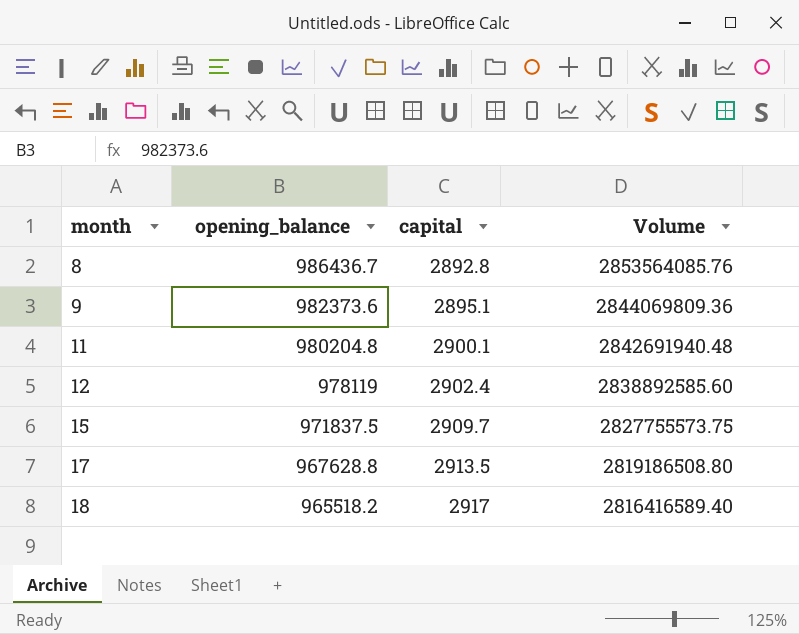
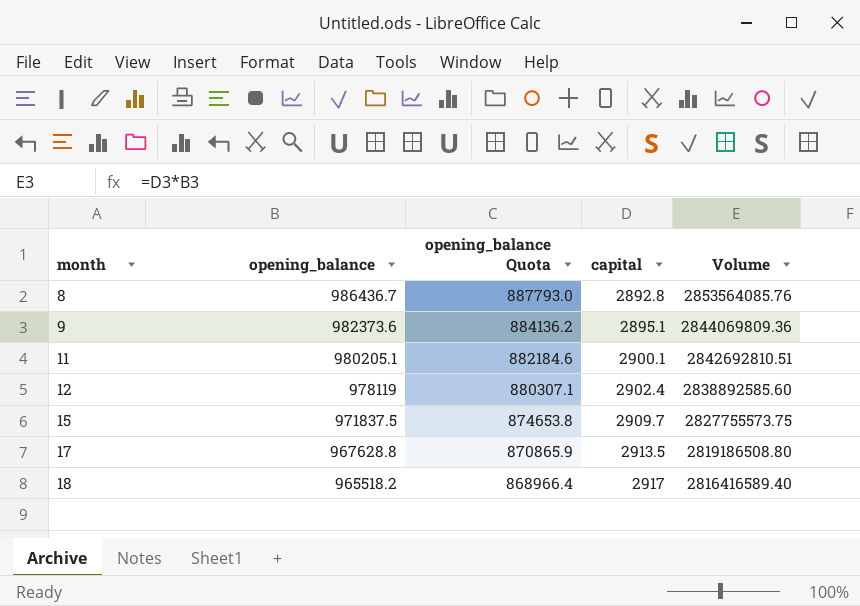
column opening_balance Quota | formula: none -> [opening_balance] * 0.9
11 | opening_balance: 980204.8 -> 980205.1
11 | Volume: 2842691940.48 -> 2842692810.51

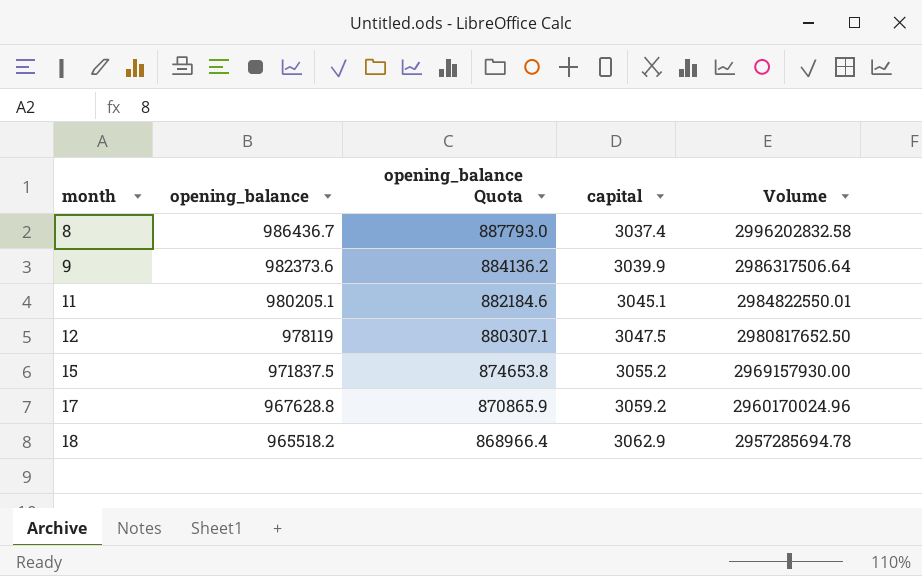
8 | capital: 2892.8 -> 3037.4
8 | Volume: 2853564085.76 -> 2996202832.58
9 | capital: 2895.1 -> 3039.9
9 | Volume: 2844069809.36 -> 2986317506.64
11 | capital: 2900.1 -> 3045.1
11 | Volume: 2842692810.51 -> 2984822550.01
12 | capital: 2902.4 -> 3047.5
12 | Volume: 2838892585.60 -> 2980817652.50
15 | capital: 2909.7 -> 3055.2
15 | Volume: 2827755573.75 -> 2969157930.00
17 | capital: 2913.5 -> 3059.2
17 | Volume: 2819186508.80 -> 2960170024.96
18 | capital: 2917 -> 3062.9
18 | Volume: 2816416589.40 -> 2957285694.78

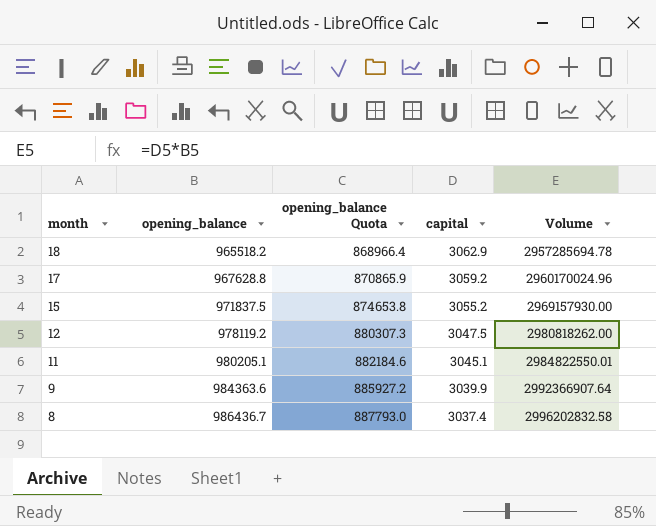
row order: month ascending -> month descending
12 | opening_balance: 978119 -> 978119.2
12 | opening_balance Quota: 880307.1 -> 880307.3
12 | Volume: 2980817652.50 -> 2980818262.00
9 | opening_balance: 982373.6 -> 984363.6
9 | opening_balance Quota: 884136.2 -> 885927.2
9 | Volume: 2986317506.64 -> 2992366907.64

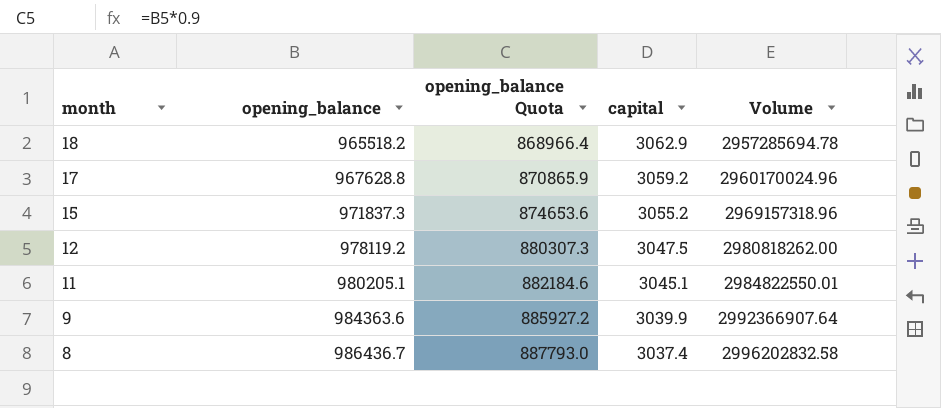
15 | opening_balance: 971837.5 -> 971837.3
15 | opening_balance Quota: 874653.8 -> 874653.6
15 | Volume: 2969157930.00 -> 2969157318.96

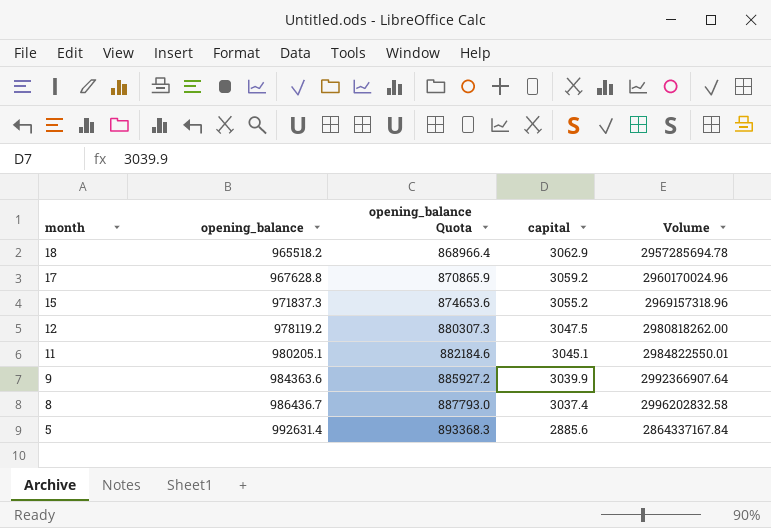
row 5: none -> 992631.4 | 893368.3 | 2885.6 | 2864337167.84

